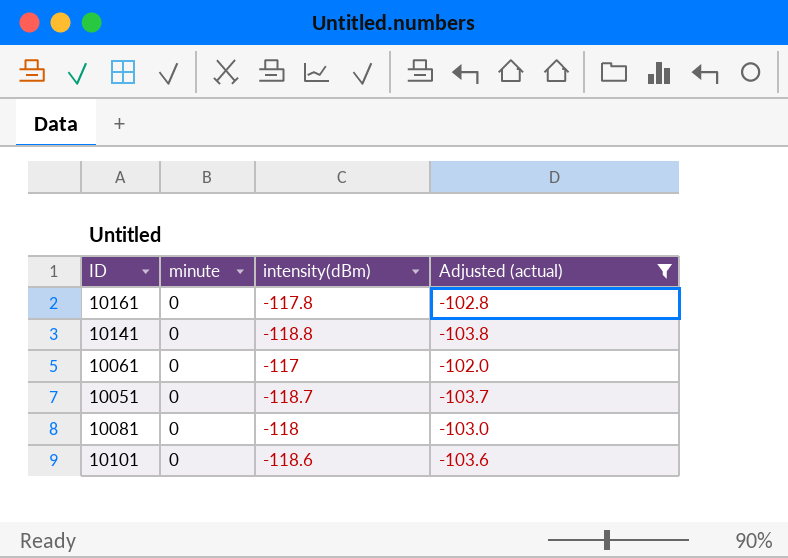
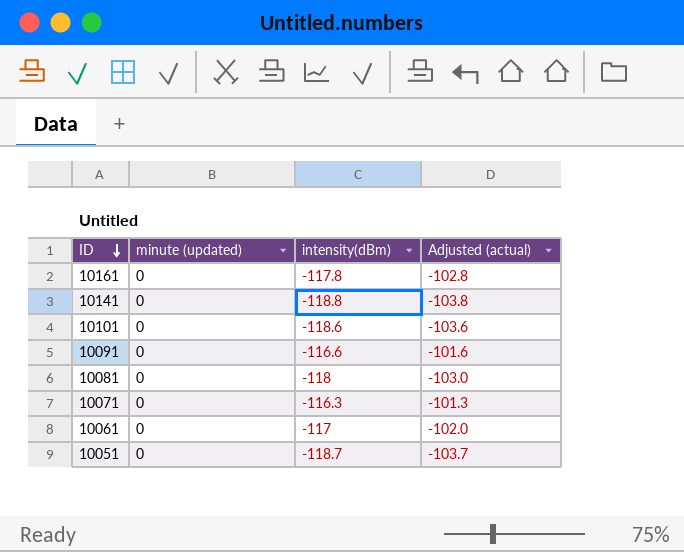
filter: Adjusted (actual) <= -102.0 -> none
row order: none -> ID descending
column name: minute -> minute (updated)

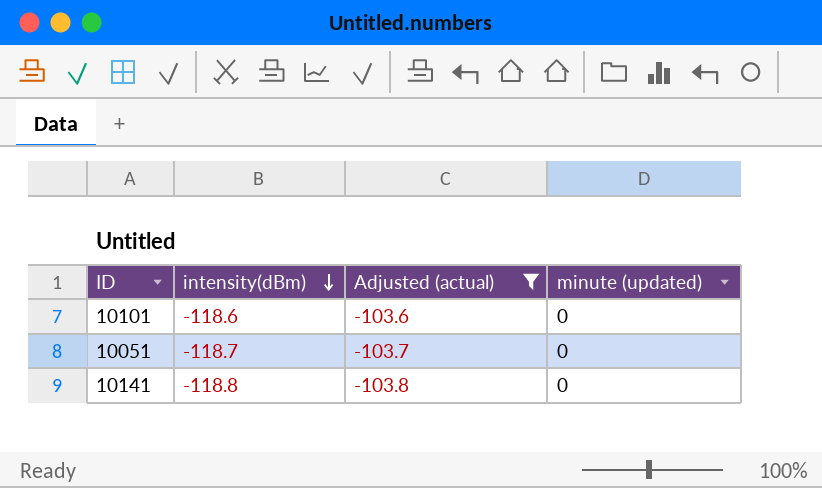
filter: none -> Adjusted (actual) <= -103.6
row order: ID descending -> intensity(dBm) descending
column minute (updated) | position: 2 -> 4

